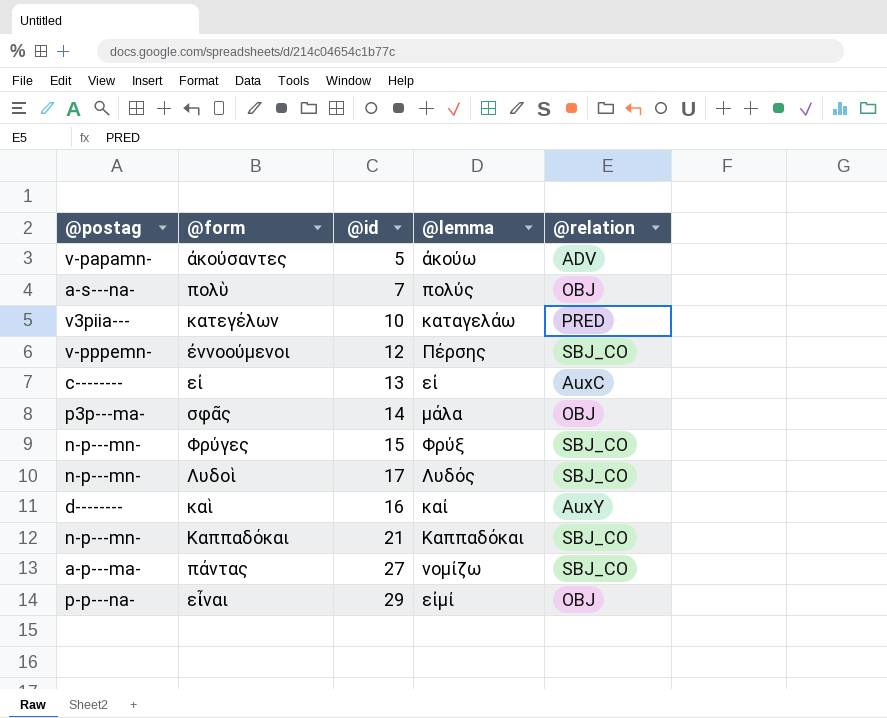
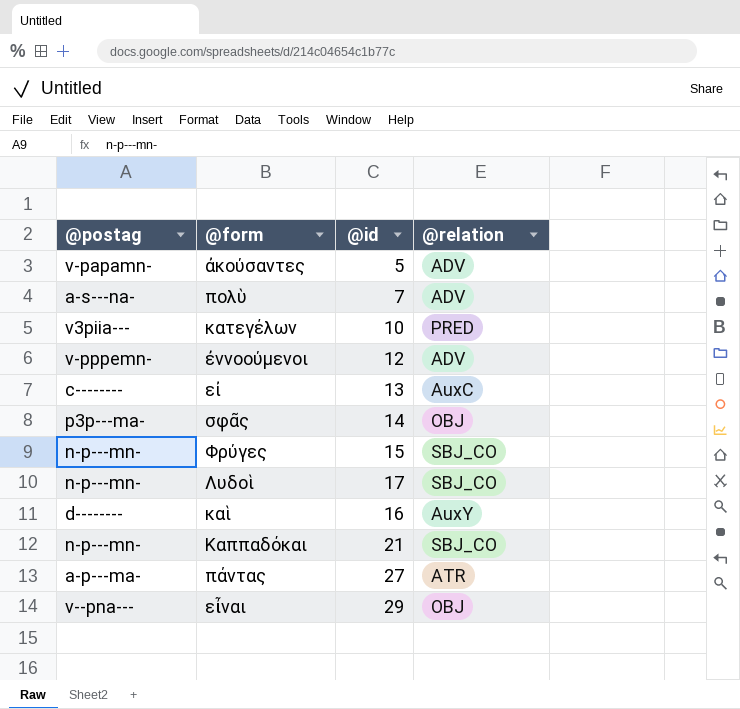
column @lemma | position: 4 -> none
πολὺ | @relation: OBJ -> ADV
ἐννοούμενοι | @relation: SBJ_CO -> ADV
πάντας | @relation: SBJ_CO -> ATR
εἶναι | @postag: p-p---na- -> v--pna---

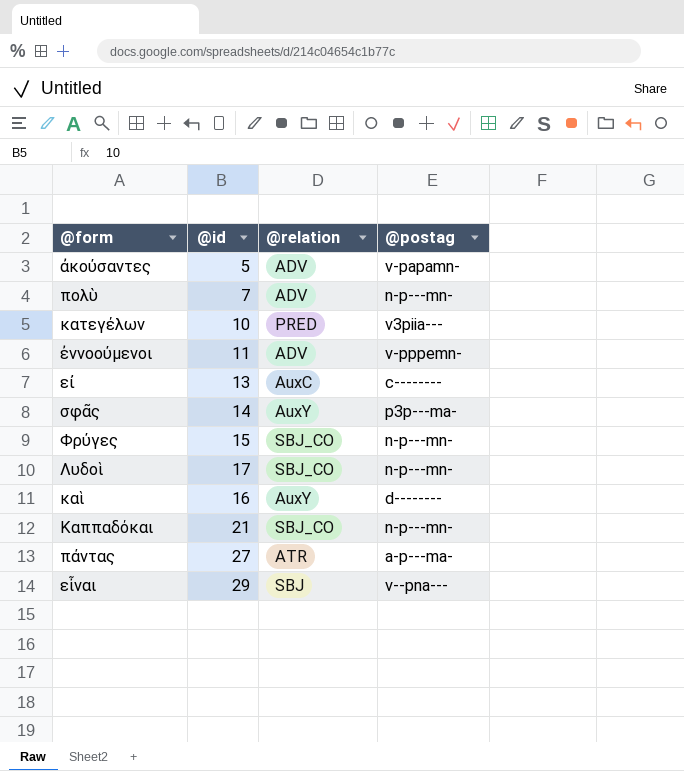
column @postag | position: 1 -> 4
πολὺ | @postag: a-s---na- -> n-p---mn-
ἐννοούμενοι | @id: 12 -> 11
σφᾶς | @relation: OBJ -> AuxY
εἶναι | @relation: OBJ -> SBJ

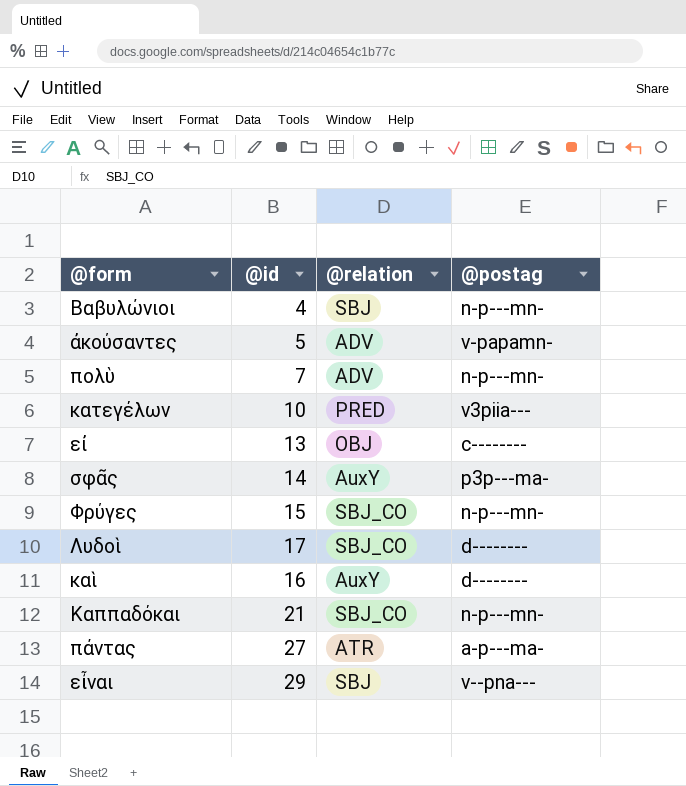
row ἐννοούμενοι: 11 | ADV | v-pppemn- -> none
row Βαβυλώνιοι: none -> 4 | SBJ | n-p---mn-
εἰ | @relation: AuxC -> OBJ
Λυδοὶ | @postag: n-p---mn- -> d--------

